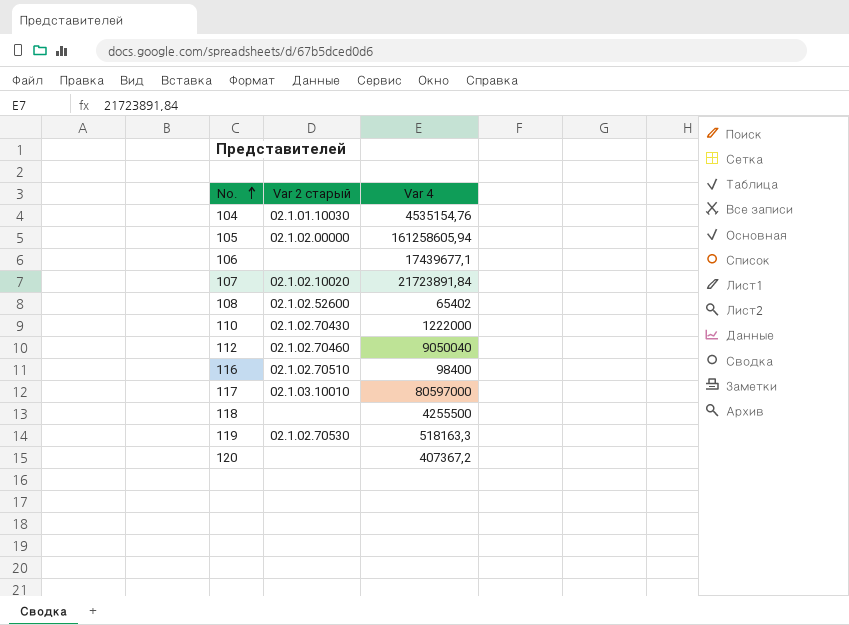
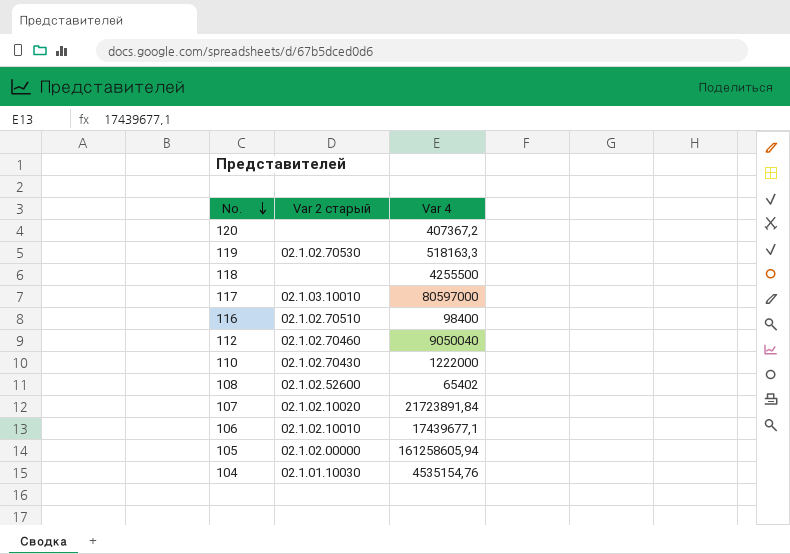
row order: No. ascending -> No. descending
106 | Var 2 старый: none -> 02.1.02.10010

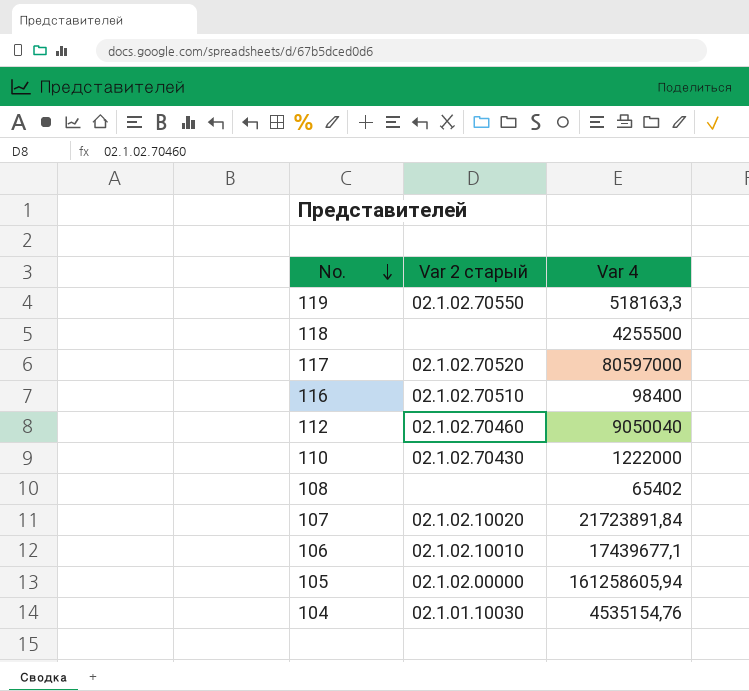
row 120: none | 407367,2 -> none
119 | Var 2 старый: 02.1.02.70530 -> 02.1.02.70550
117 | Var 2 старый: 02.1.03.10010 -> 02.1.02.70520
108 | Var 2 старый: 02.1.02.52600 -> none

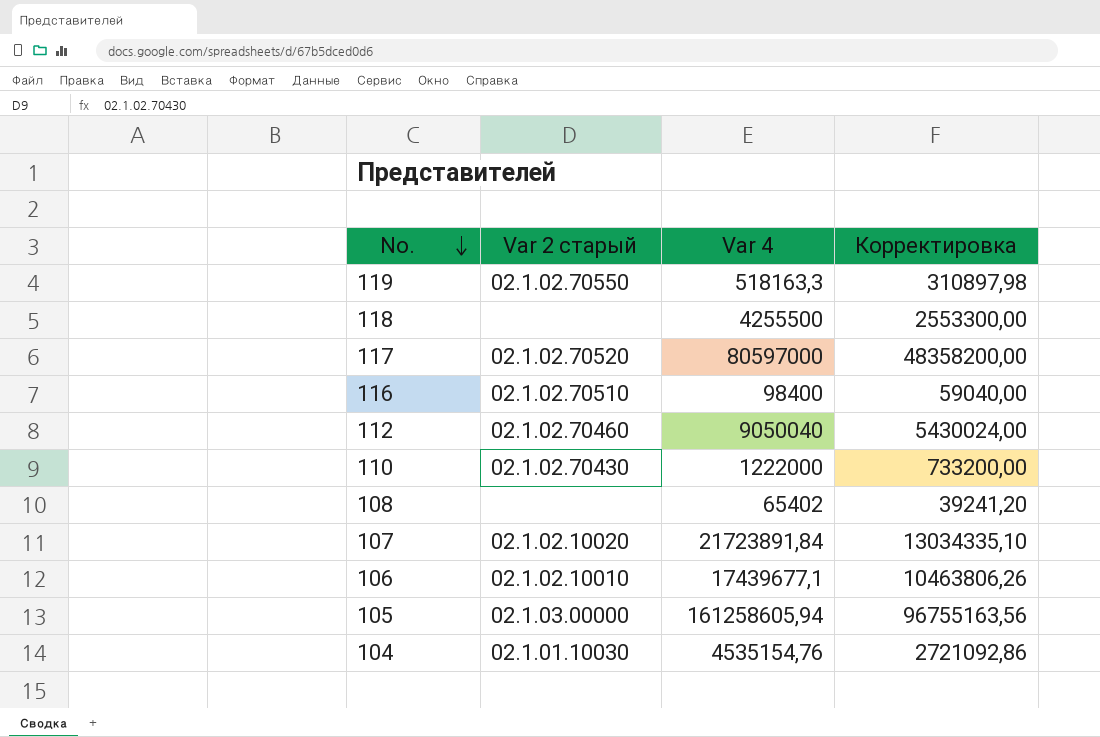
column Корректировка | formula: none -> [Var 4] * 0,6
105 | Var 2 старый: 02.1.02.00000 -> 02.1.03.00000

